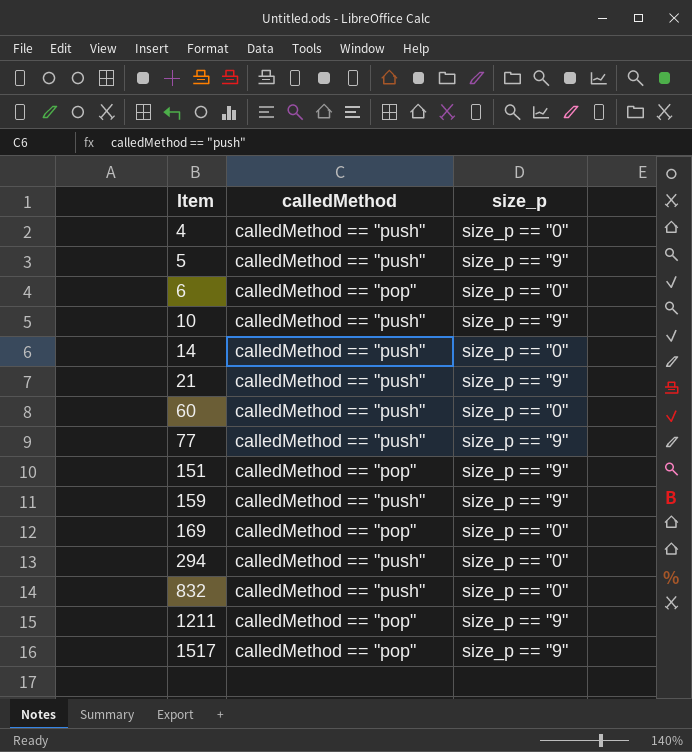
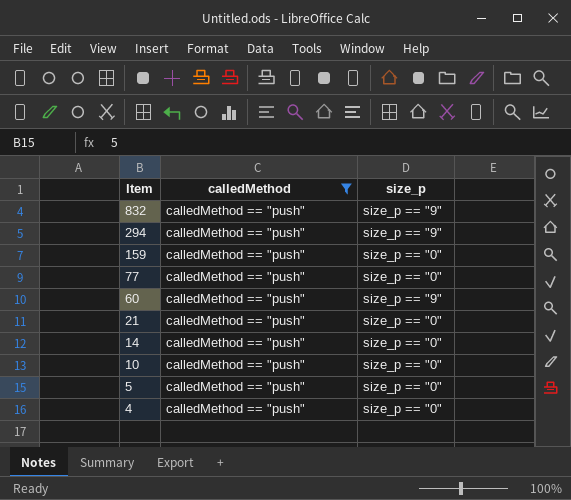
filter: none -> calledMethod = calledMethod == "push"
row order: Item ascending -> Item descending
832 | size_p: size_p == "0" -> size_p == "9"
294 | size_p: size_p == "0" -> size_p == "9"
159 | size_p: size_p == "9" -> size_p == "0"
77 | size_p: size_p == "9" -> size_p == "0"
60 | size_p: size_p == "0" -> size_p == "9"
21 | size_p: size_p == "9" -> size_p == "0"
10 | size_p: size_p == "9" -> size_p == "0"
5 | size_p: size_p == "9" -> size_p == "0"

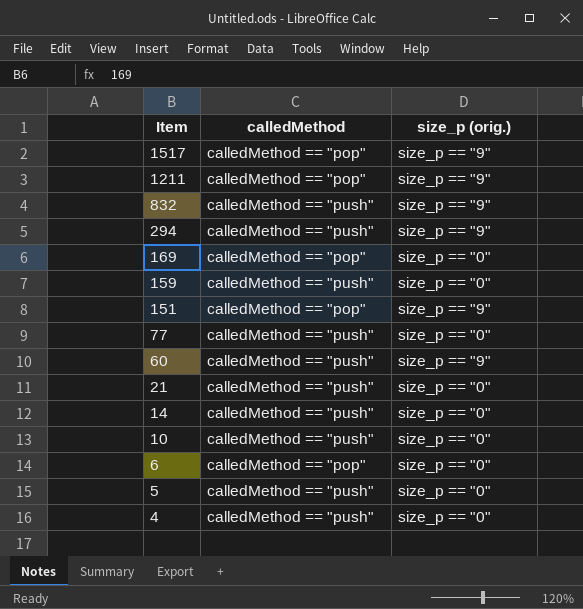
filter: calledMethod = calledMethod == "push" -> none
column name: size_p -> size_p (orig.)

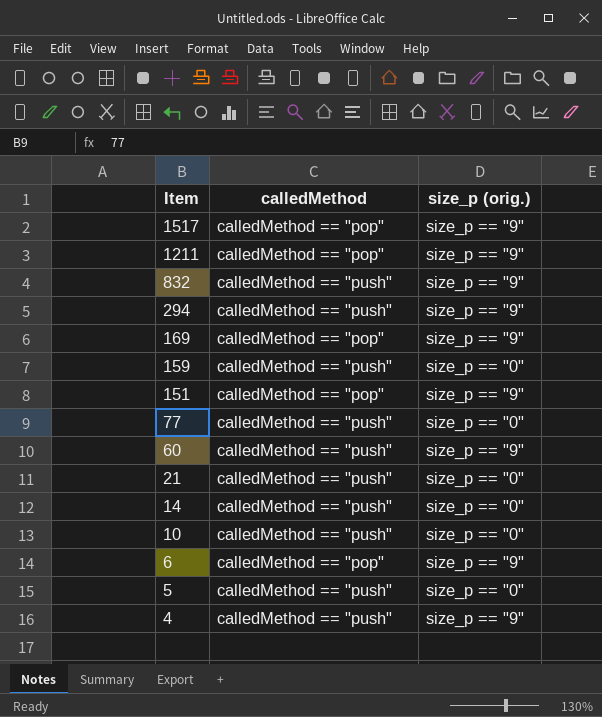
169 | size_p (orig.): size_p == "0" -> size_p == "9"
6 | size_p (orig.): size_p == "0" -> size_p == "9"
4 | size_p (orig.): size_p == "0" -> size_p == "9"

